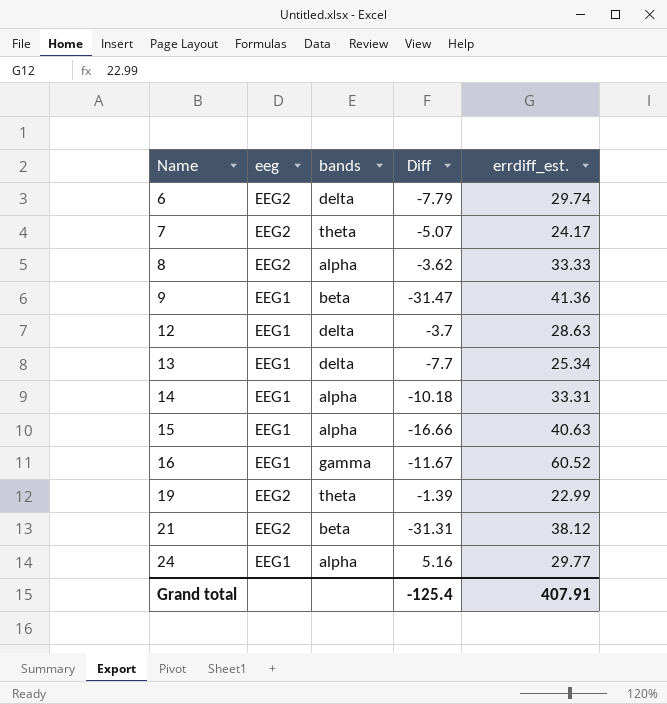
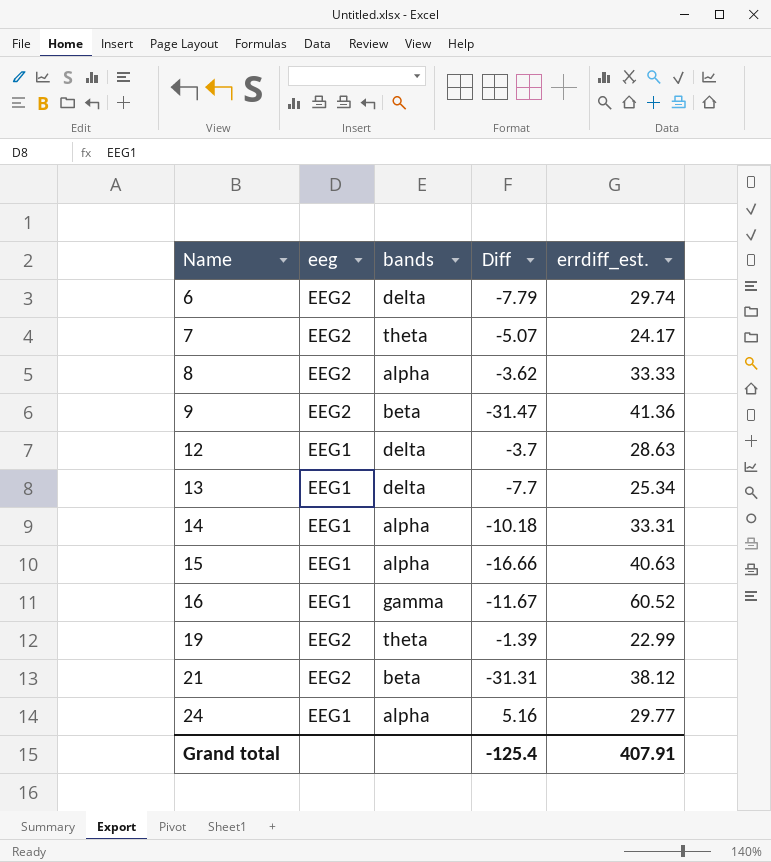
9 | eeg: EEG1 -> EEG2

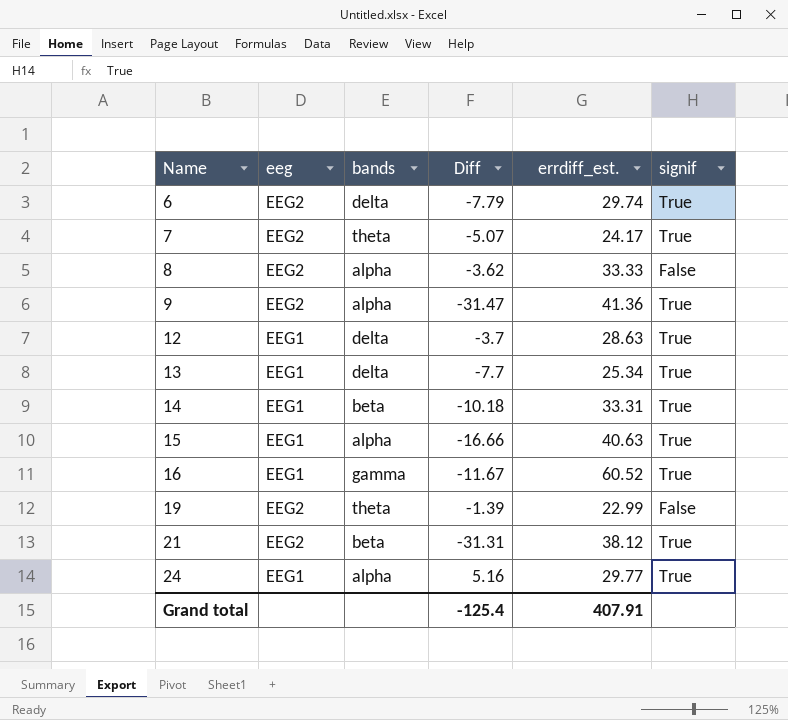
column signif | position: none -> 6
9 | bands: beta -> alpha
14 | bands: alpha -> beta

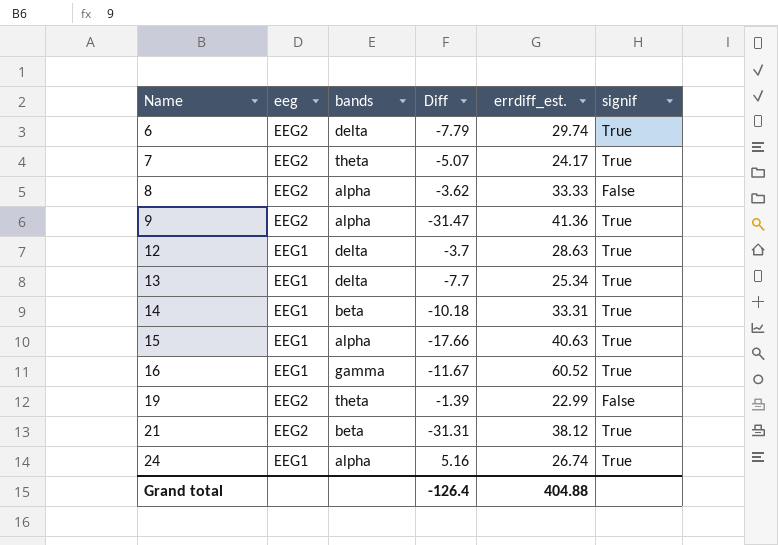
15 | Diff: -16.66 -> -17.66
24 | errdiff_est.: 29.77 -> 26.74
Grand total | Diff: -125.4 -> -126.4
Grand total | errdiff_est.: 407.91 -> 404.88

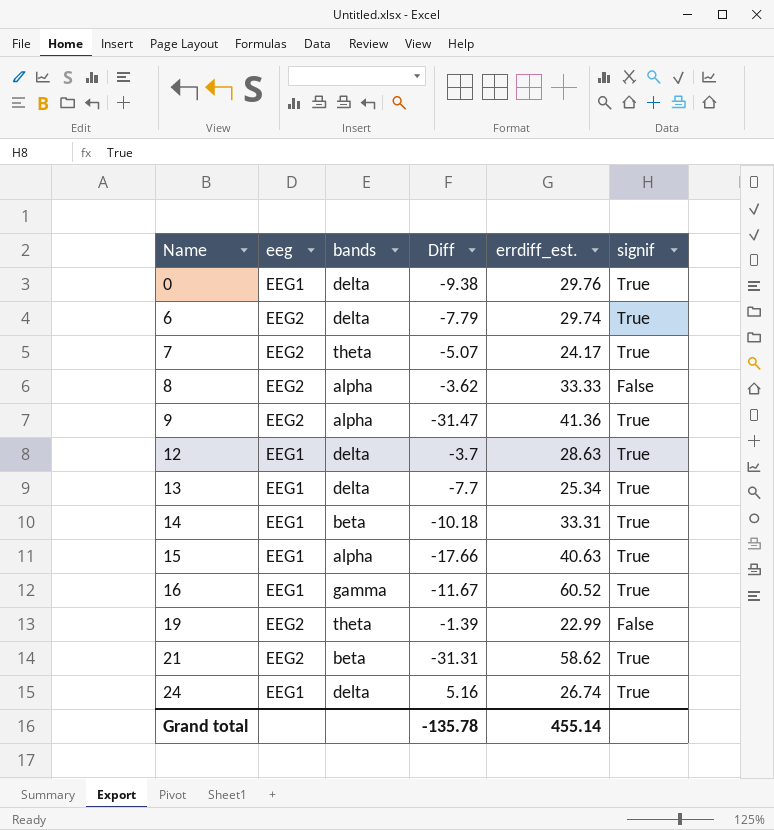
row 0: none -> EEG1 | delta | -9.38 | 29.76 | True
21 | errdiff_est.: 38.12 -> 58.62
24 | bands: alpha -> delta
Grand total | Diff: -126.4 -> -135.78
Grand total | errdiff_est.: 404.88 -> 455.14

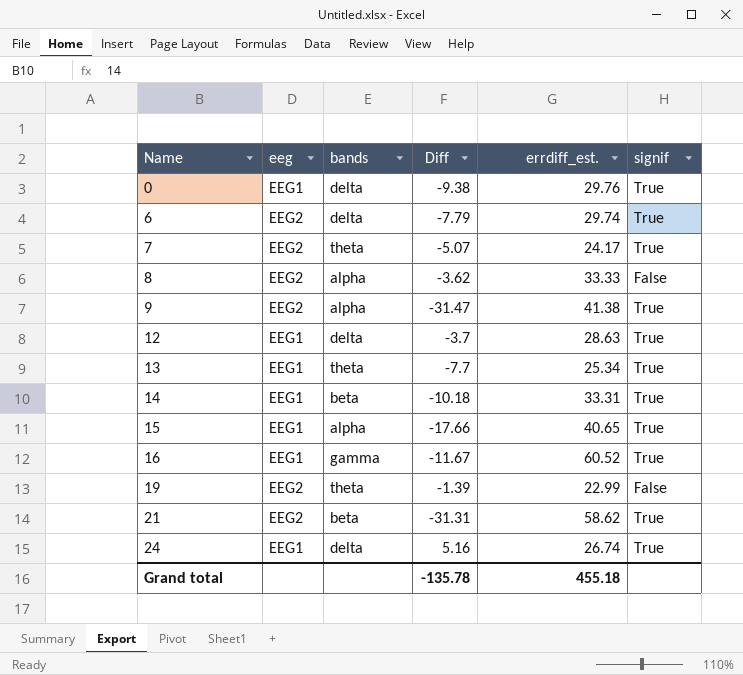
9 | errdiff_est.: 41.36 -> 41.38
13 | bands: delta -> theta
15 | errdiff_est.: 40.63 -> 40.65
Grand total | errdiff_est.: 455.14 -> 455.18

